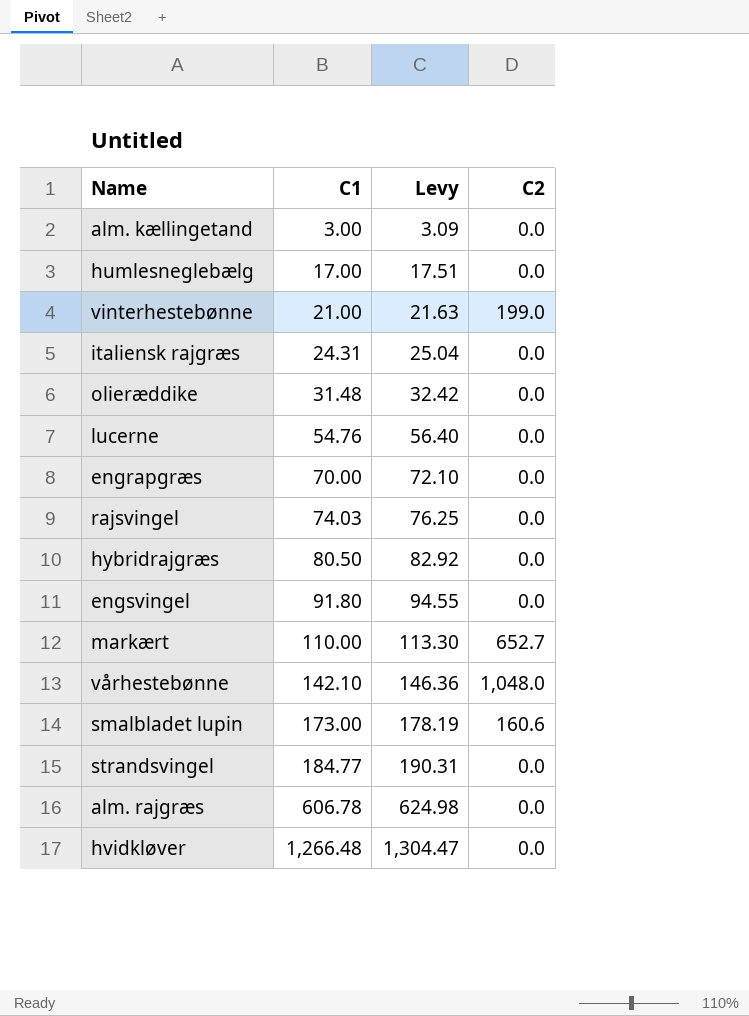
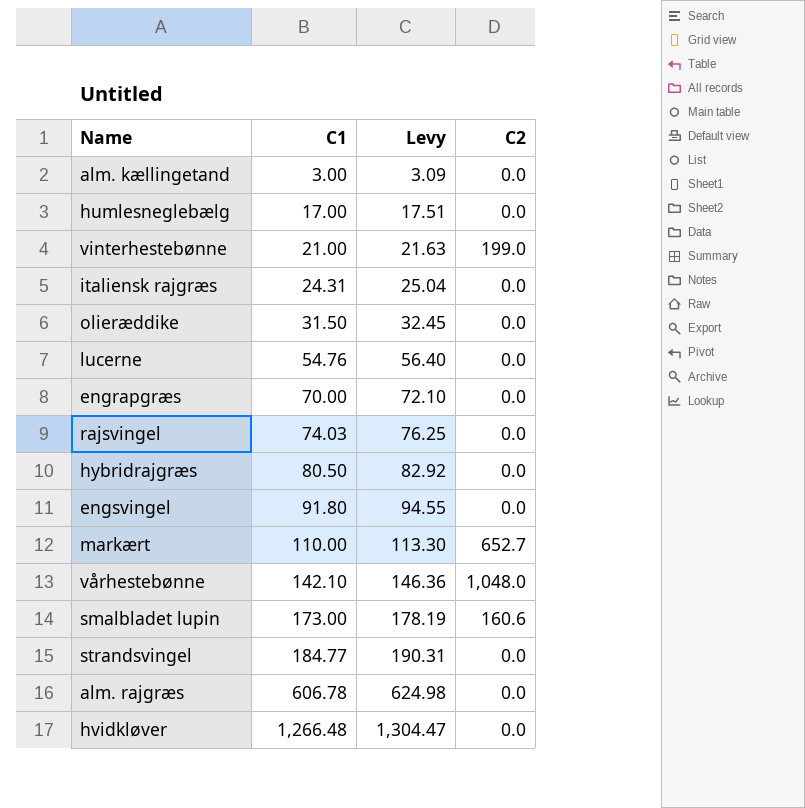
olieræddike | C1: 31.48 -> 31.50
olieræddike | Levy: 32.42 -> 32.45

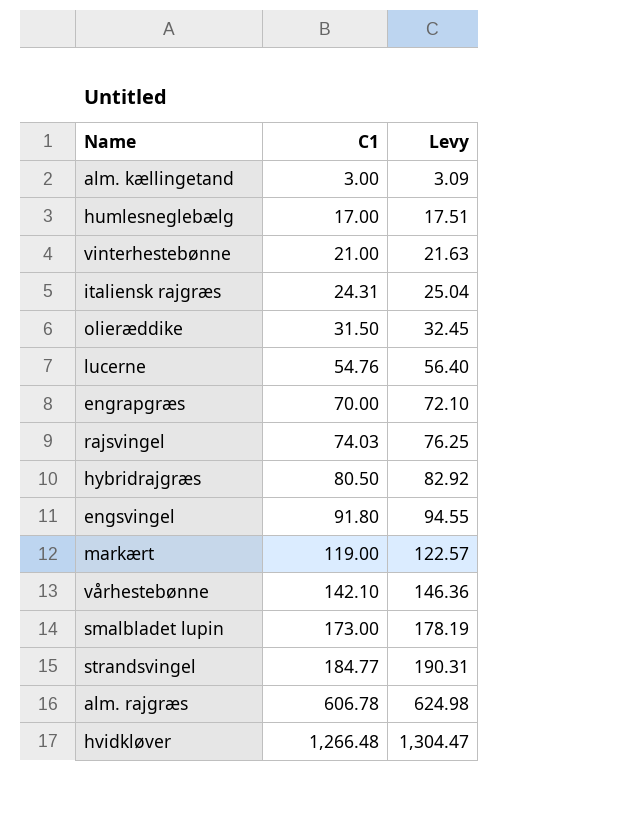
column C2 | position: 4 -> none
markært | C1: 110.00 -> 119.00
markært | Levy: 113.30 -> 122.57

